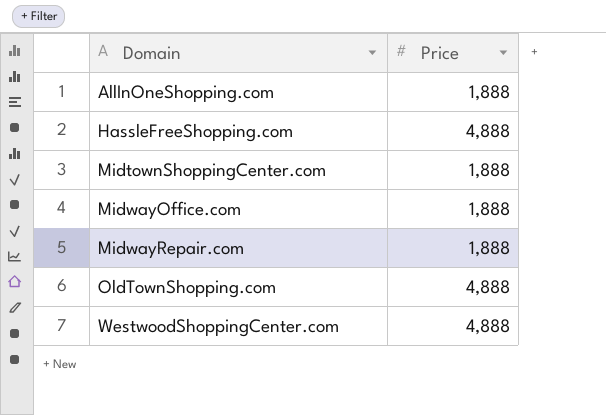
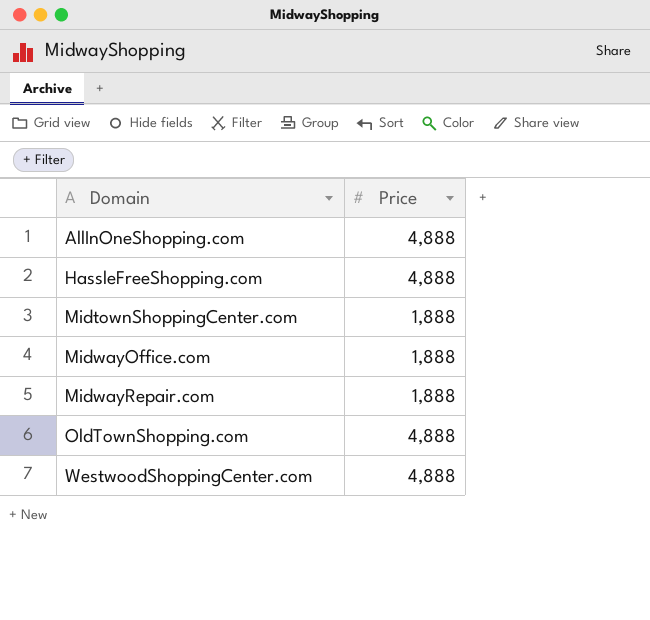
AllInOneShopping.com | Price: 1,888 -> 4,888

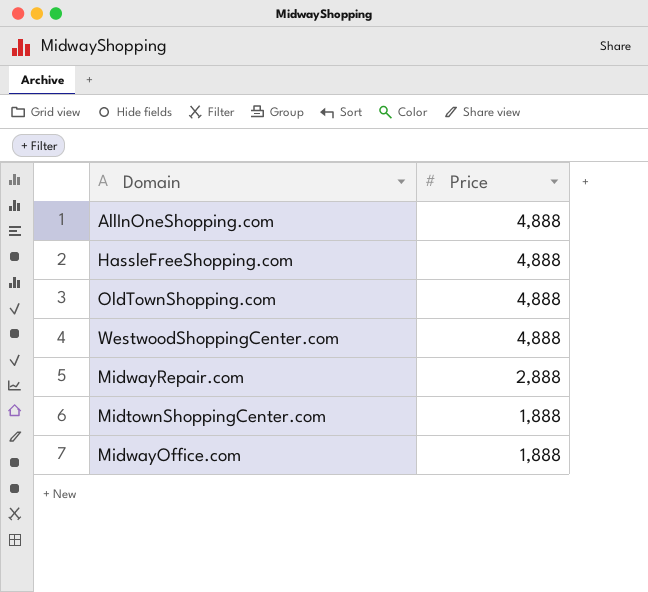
row order: Domain ascending -> Price descending
MidwayRepair.com | Price: 1,888 -> 2,888

